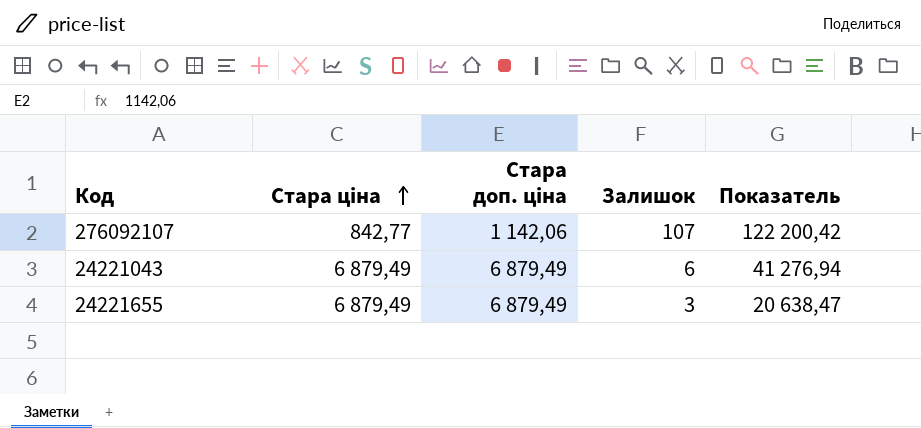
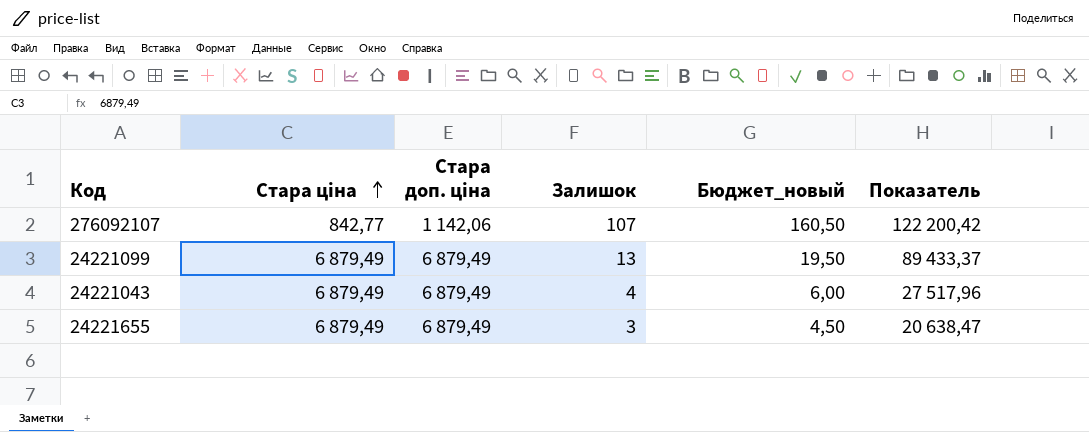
column Бюджет_новый | formula: none -> [Залишок] * 1,5
row 24221099: none -> 6 879,49 | 6 879,49 | 13 | 19,50 | 89 433,37
24221043 | Залишок: 6 -> 4
24221043 | Показатель: 41 276,94 -> 27 517,96

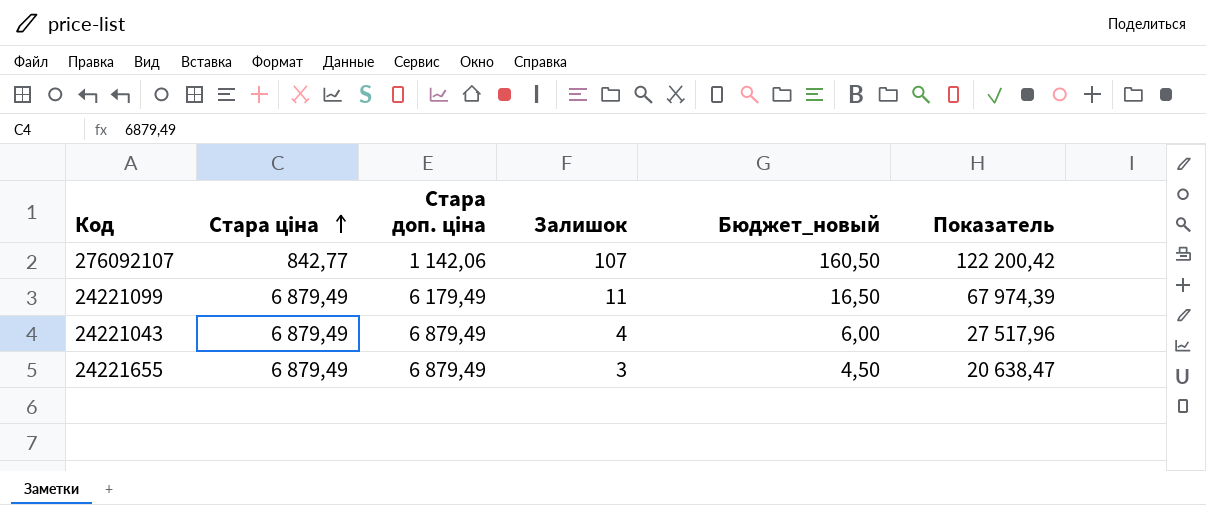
24221099 | Стара доп. ціна: 6 879,49 -> 6 179,49
24221099 | Залишок: 13 -> 11
24221099 | Бюджет_новый: 19,50 -> 16,50
24221099 | Показатель: 89 433,37 -> 67 974,39

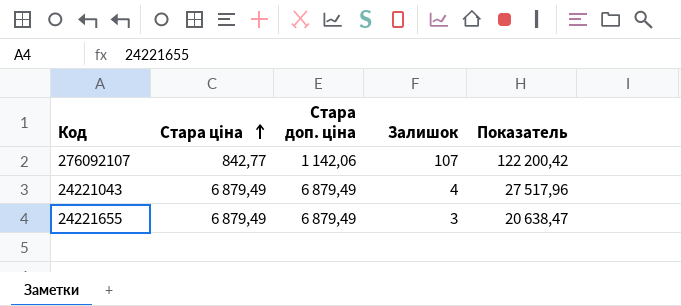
column Бюджет_новый | formula: [Залишок] * 1,5 -> none
row 24221099: 6 879,49 | 6 179,49 | 11 | 16,50 | 67 974,39 -> none

